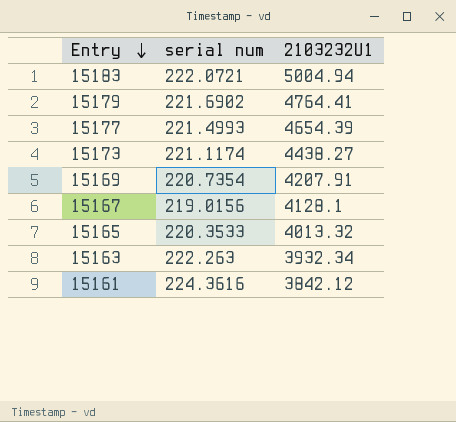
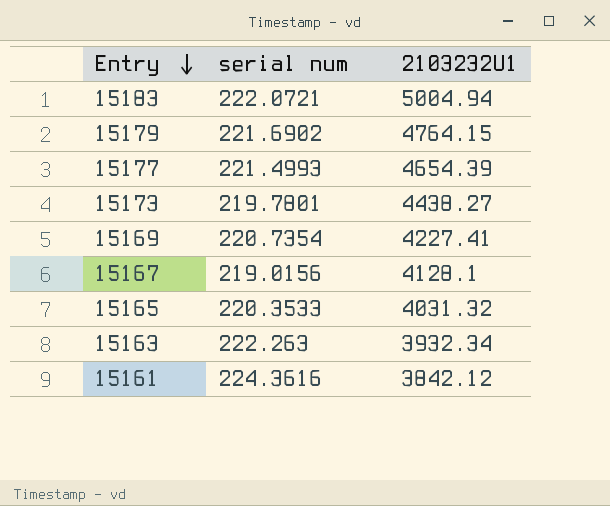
15179 | 2103232U1: 4764.41 -> 4764.15
15173 | serial num: 221.1174 -> 219.7801
15169 | 2103232U1: 4207.91 -> 4227.41
15165 | 2103232U1: 4013.32 -> 4031.32

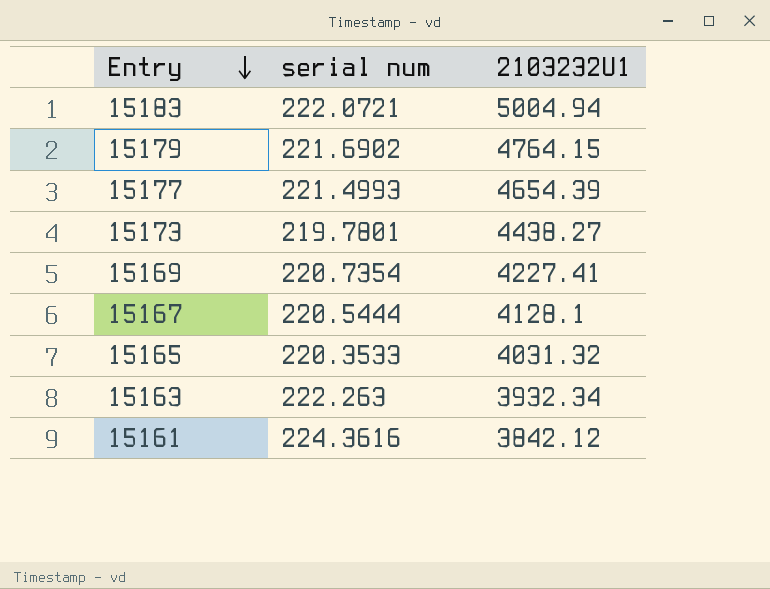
15167 | serial num: 219.0156 -> 220.5444

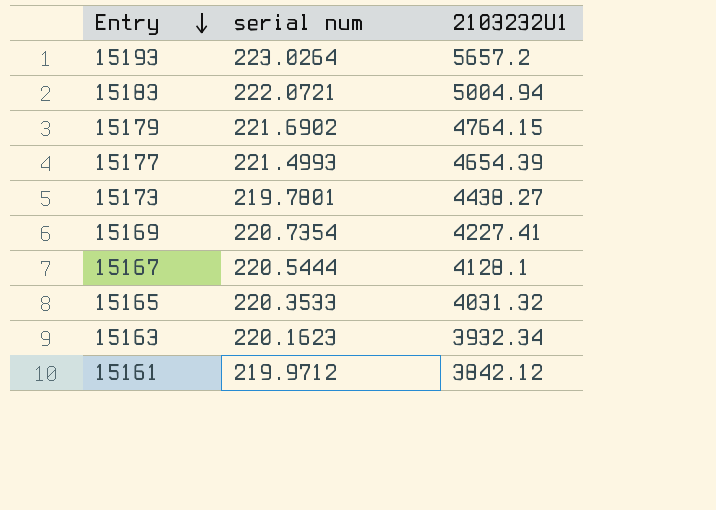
row 15193: none -> 223.0264 | 5657.2
15163 | serial num: 222.263 -> 220.1623
15161 | serial num: 224.3616 -> 219.9712

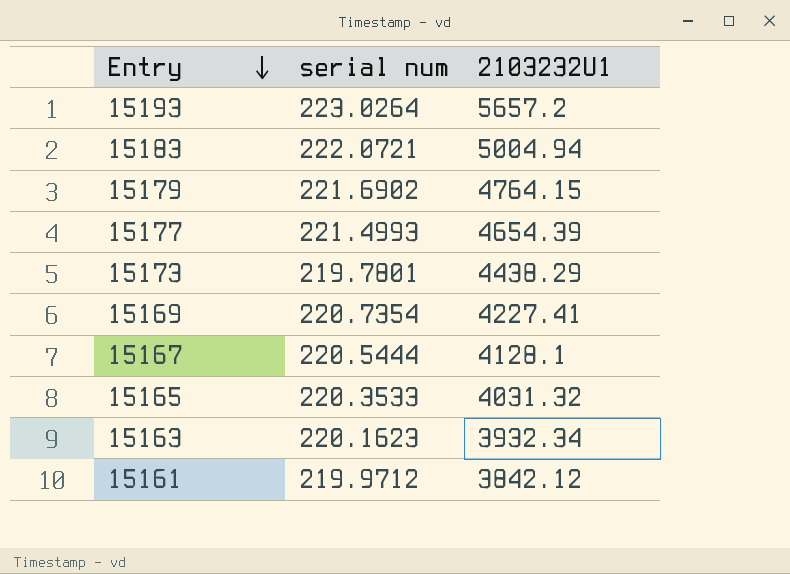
15173 | 2103232U1: 4438.27 -> 4438.29

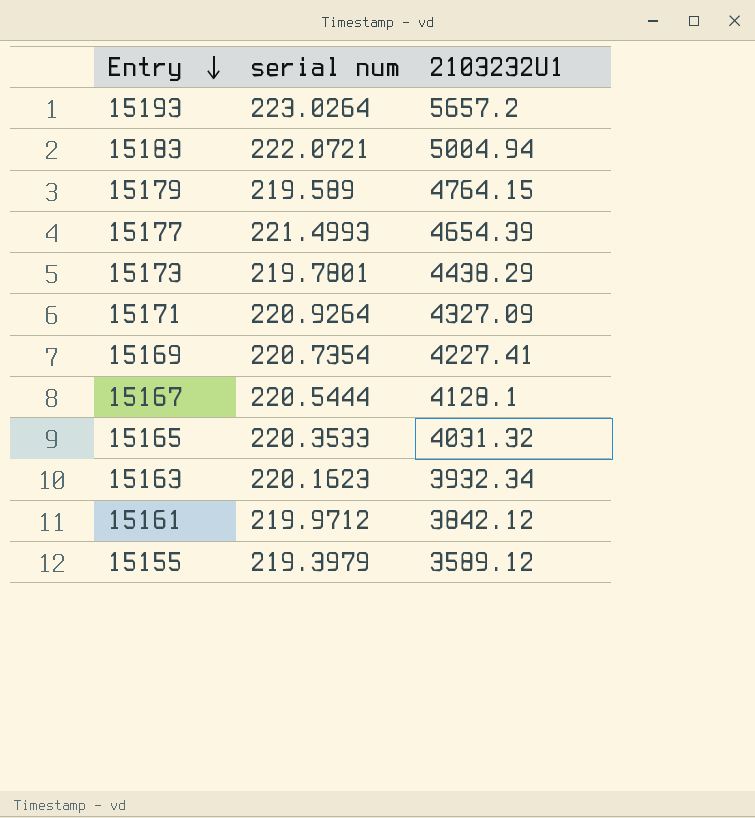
15179 | serial num: 221.6902 -> 219.589
row 15171: none -> 220.9264 | 4327.09
row 15155: none -> 219.3979 | 3589.12

